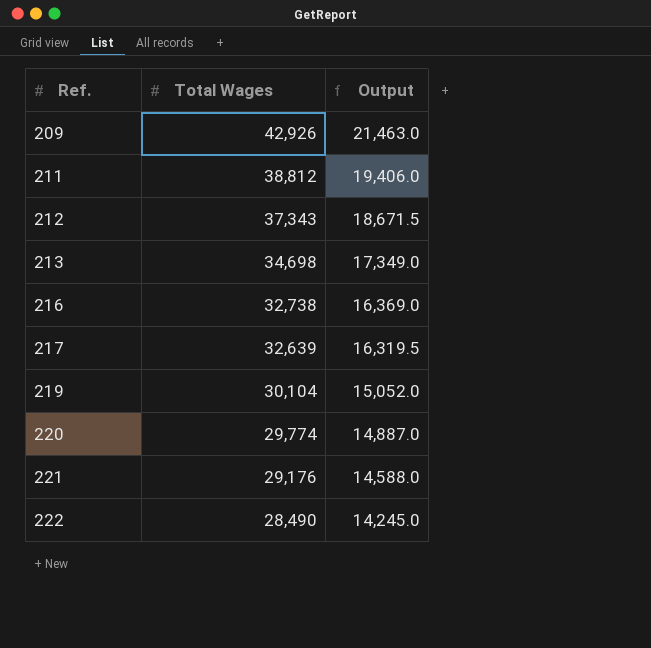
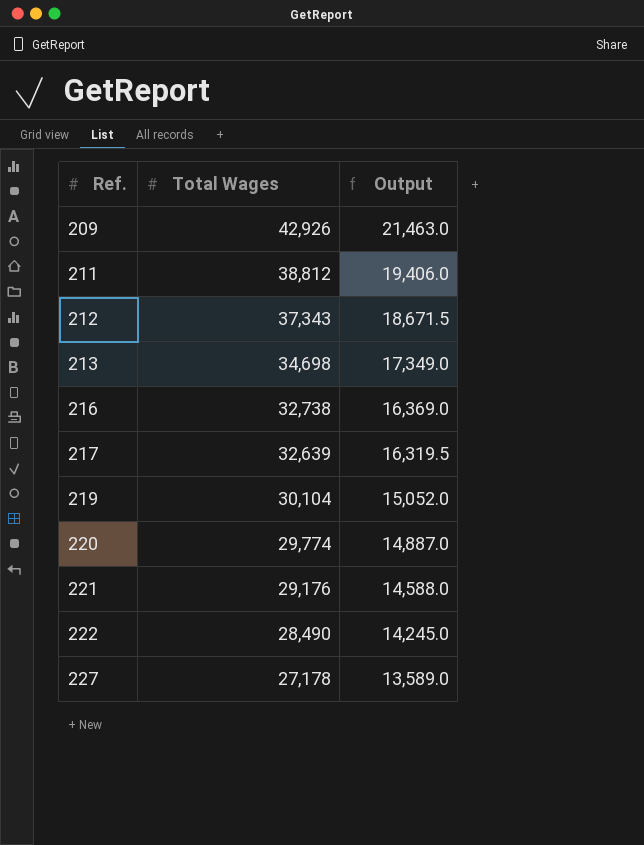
row 227: none -> 27,178 | 13,589.0

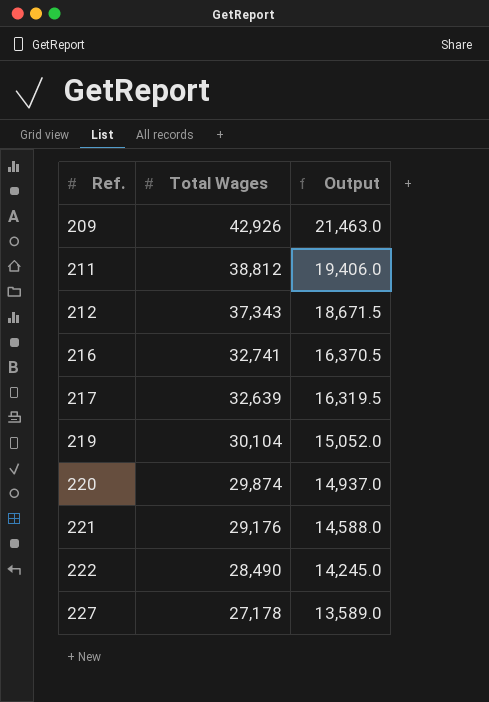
row 213: 34,698 | 17,349.0 -> none
216 | Total Wages: 32,738 -> 32,741
216 | Output: 16,369.0 -> 16,370.5
220 | Total Wages: 29,774 -> 29,874
220 | Output: 14,887.0 -> 14,937.0

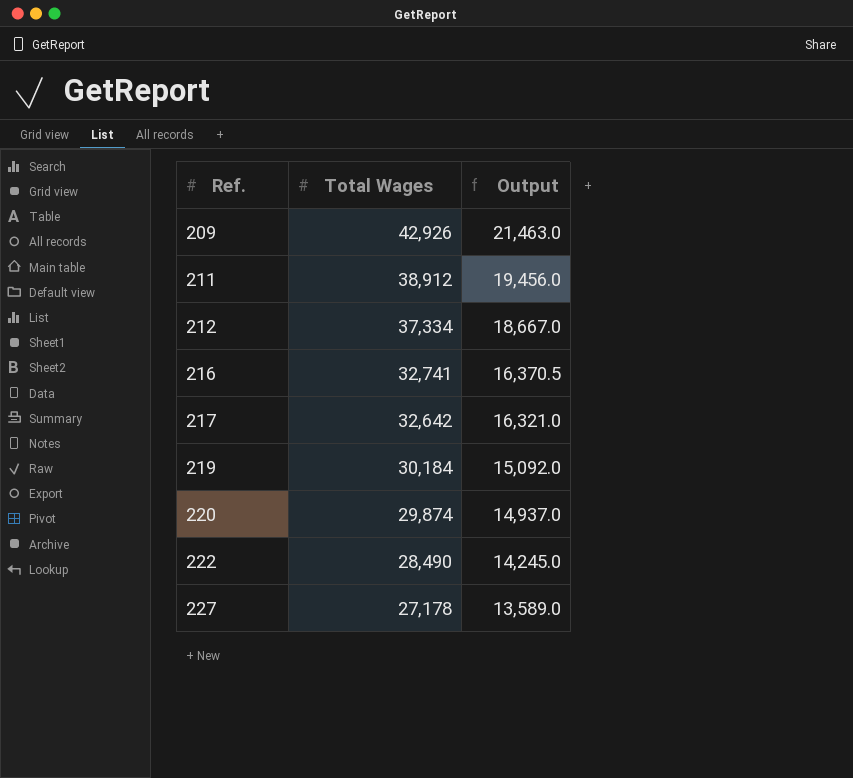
row 221: 29,176 | 14,588.0 -> none
211 | Total Wages: 38,812 -> 38,912
211 | Output: 19,406.0 -> 19,456.0
212 | Total Wages: 37,343 -> 37,334
212 | Output: 18,671.5 -> 18,667.0
217 | Total Wages: 32,639 -> 32,642
217 | Output: 16,319.5 -> 16,321.0
219 | Total Wages: 30,104 -> 30,184
219 | Output: 15,052.0 -> 15,092.0

